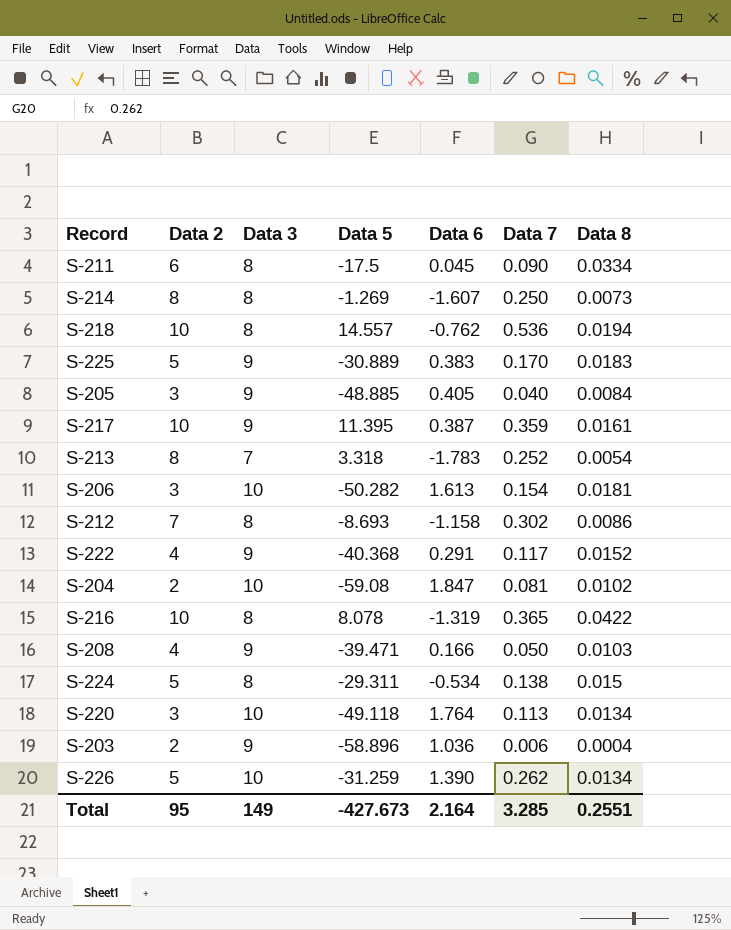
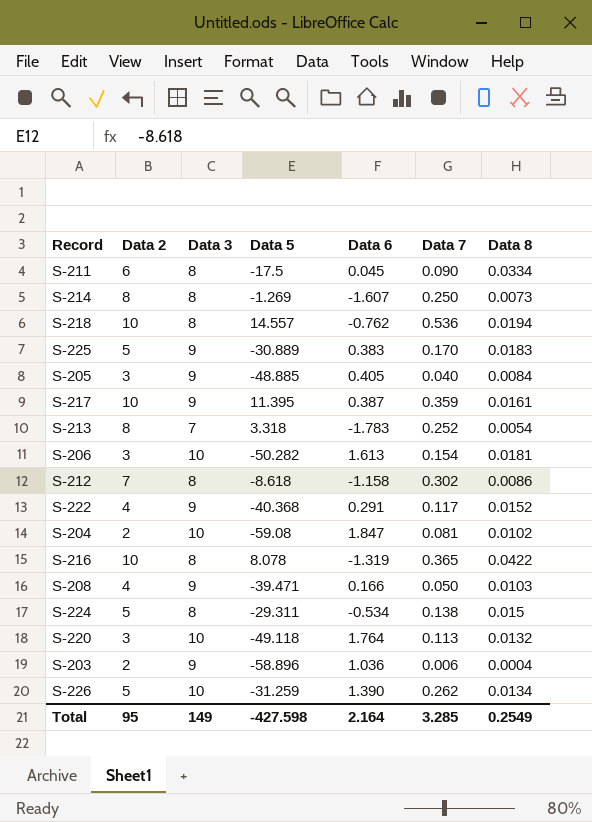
S-212 | Data 5: -8.693 -> -8.618
S-220 | Data 8: 0.0134 -> 0.0132
Total | Data 5: -427.673 -> -427.598
Total | Data 8: 0.2551 -> 0.2549

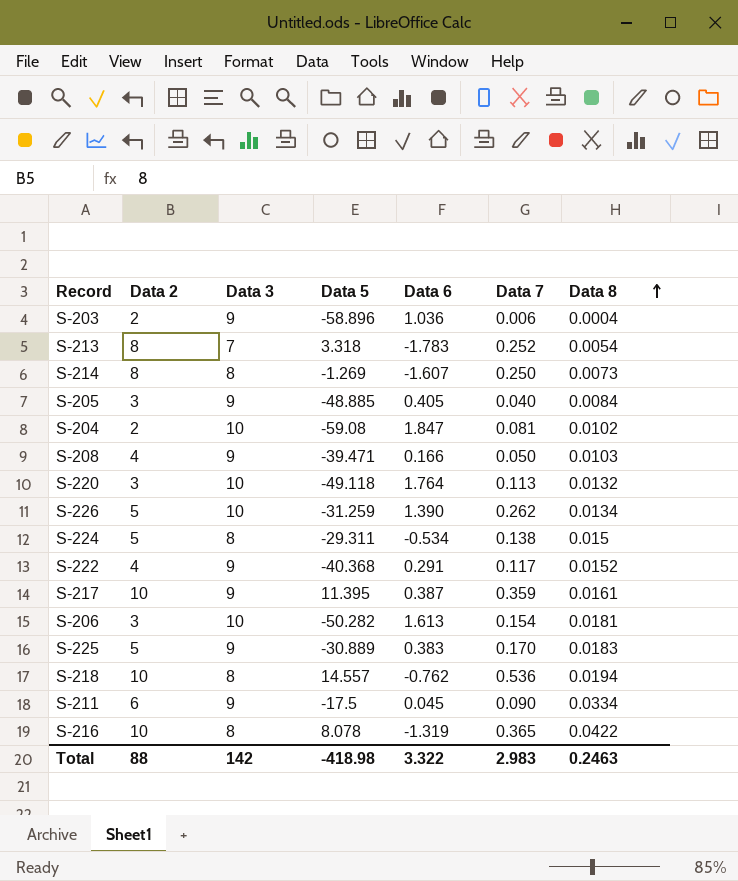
row order: none -> Data 8 ascending
row S-212: 7 | 8 | -8.618 | -1.158 | 0.302 | 0.0086 -> none
S-211 | Data 3: 8 -> 9
Total | Data 2: 95 -> 88
Total | Data 3: 149 -> 142
Total | Data 5: -427.598 -> -418.98
Total | Data 6: 2.164 -> 3.322
Total | Data 7: 3.285 -> 2.983
Total | Data 8: 0.2549 -> 0.2463

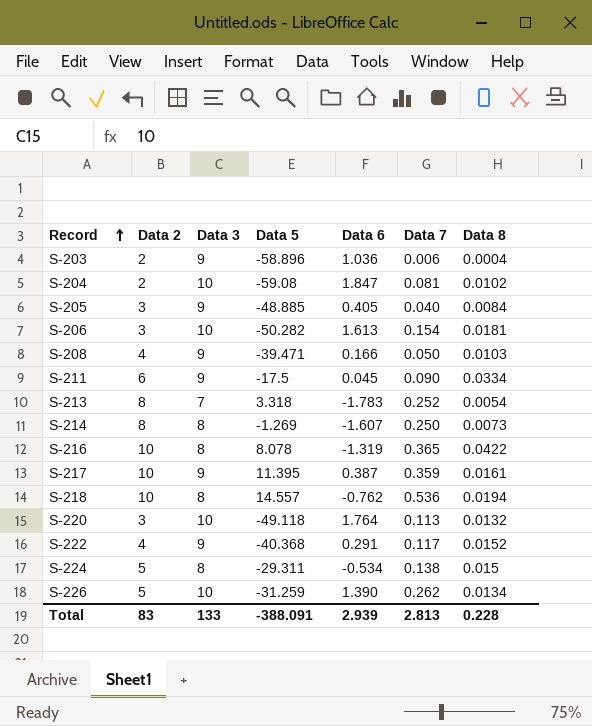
row order: Data 8 ascending -> Record ascending
row S-225: 5 | 9 | -30.889 | 0.383 | 0.170 | 0.0183 -> none
Total | Data 2: 88 -> 83
Total | Data 3: 142 -> 133
Total | Data 5: -418.98 -> -388.091
Total | Data 6: 3.322 -> 2.939
Total | Data 7: 2.983 -> 2.813
Total | Data 8: 0.2463 -> 0.228

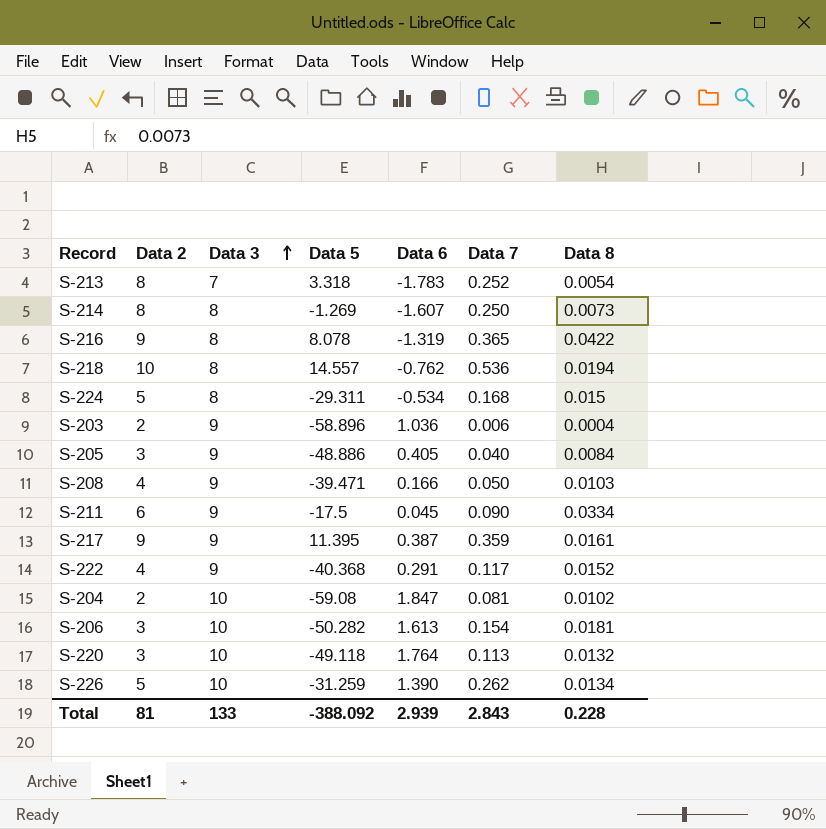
row order: Record ascending -> Data 3 ascending
S-216 | Data 2: 10 -> 9
S-224 | Data 7: 0.138 -> 0.168
S-205 | Data 5: -48.885 -> -48.886
S-217 | Data 2: 10 -> 9
Total | Data 2: 83 -> 81
Total | Data 5: -388.091 -> -388.092
Total | Data 7: 2.813 -> 2.843

